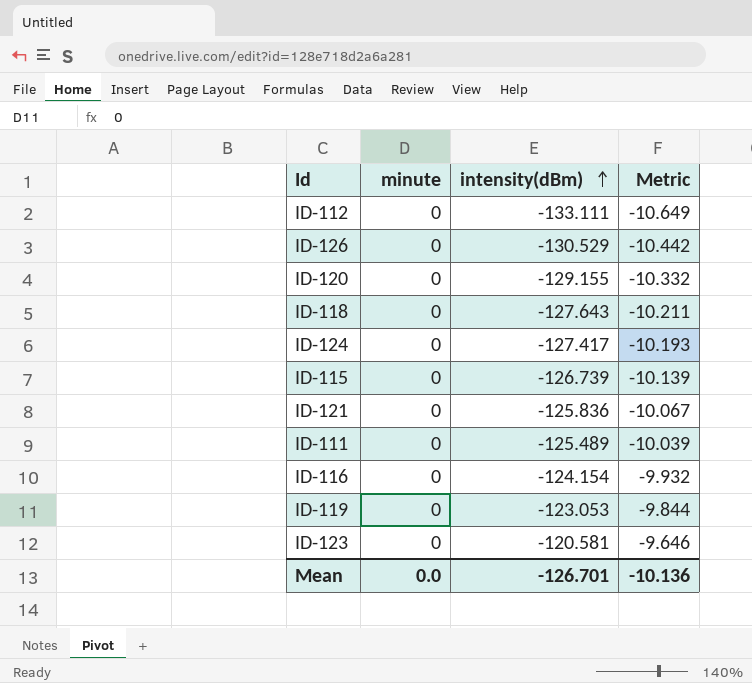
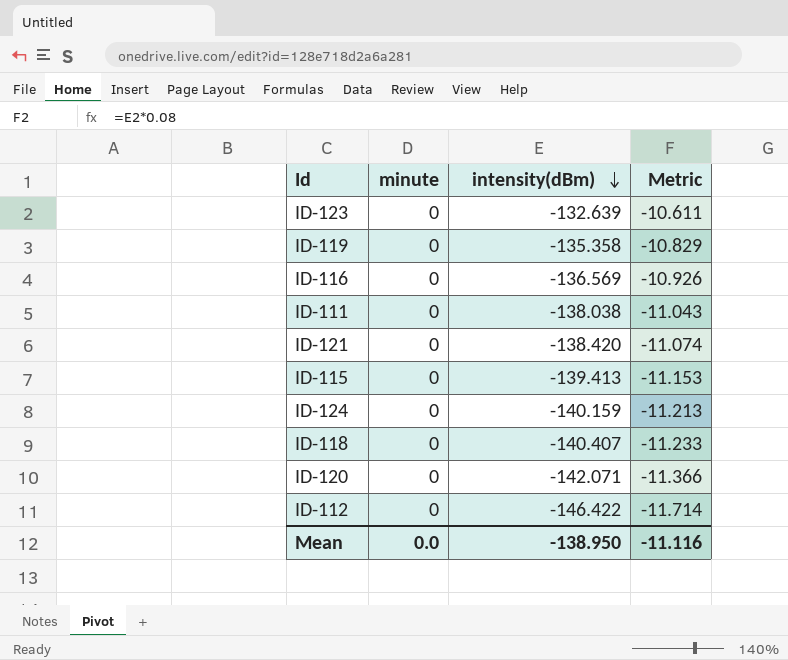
row order: intensity(dBm) ascending -> intensity(dBm) descending
row ID-126: 0 | -130.529 | -10.442 -> none
ID-123 | intensity(dBm): -120.581 -> -132.639
ID-123 | Metric: -9.646 -> -10.611
ID-119 | intensity(dBm): -123.053 -> -135.358
ID-119 | Metric: -9.844 -> -10.829
ID-116 | intensity(dBm): -124.154 -> -136.569
ID-116 | Metric: -9.932 -> -10.926
ID-111 | intensity(dBm): -125.489 -> -138.038
ID-111 | Metric: -10.039 -> -11.043
ID-121 | intensity(dBm): -125.836 -> -138.420
ID-121 | Metric: -10.067 -> -11.074
ID-115 | intensity(dBm): -126.739 -> -139.413
ID-115 | Metric: -10.139 -> -11.153
ID-124 | intensity(dBm): -127.417 -> -140.159
ID-124 | Metric: -10.193 -> -11.213
ID-118 | intensity(dBm): -127.643 -> -140.407
ID-118 | Metric: -10.211 -> -11.233
ID-120 | intensity(dBm): -129.155 -> -142.071
ID-120 | Metric: -10.332 -> -11.366
ID-112 | intensity(dBm): -133.111 -> -146.422
ID-112 | Metric: -10.649 -> -11.714
Mean | intensity(dBm): -126.701 -> -138.950
Mean | Metric: -10.136 -> -11.116

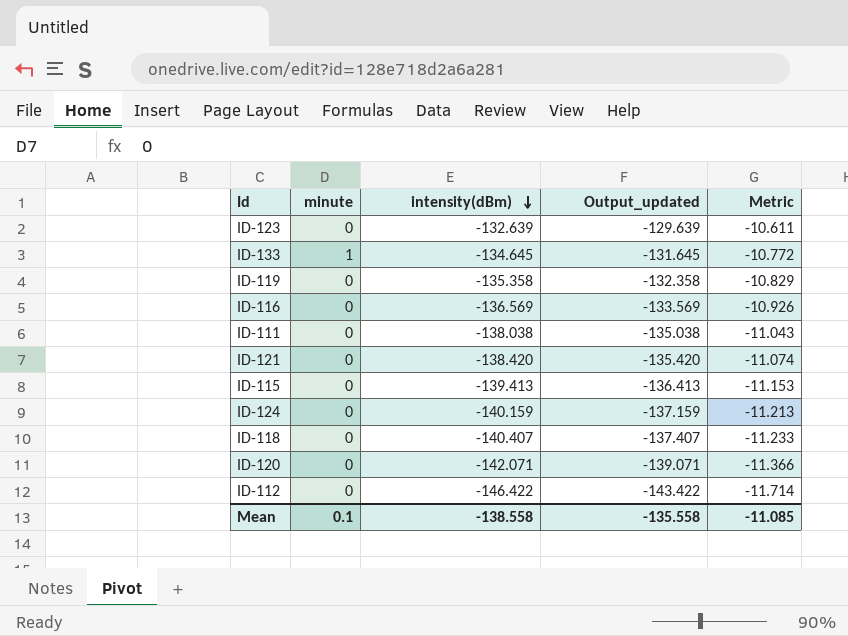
column Output_updated | formula: none -> [intensity(dBm)] + 3
row ID-133: none -> 1 | -134.645 | -131.645 | -10.772
Mean | minute: 0.0 -> 0.1
Mean | intensity(dBm): -138.950 -> -138.558
Mean | Metric: -11.116 -> -11.085

